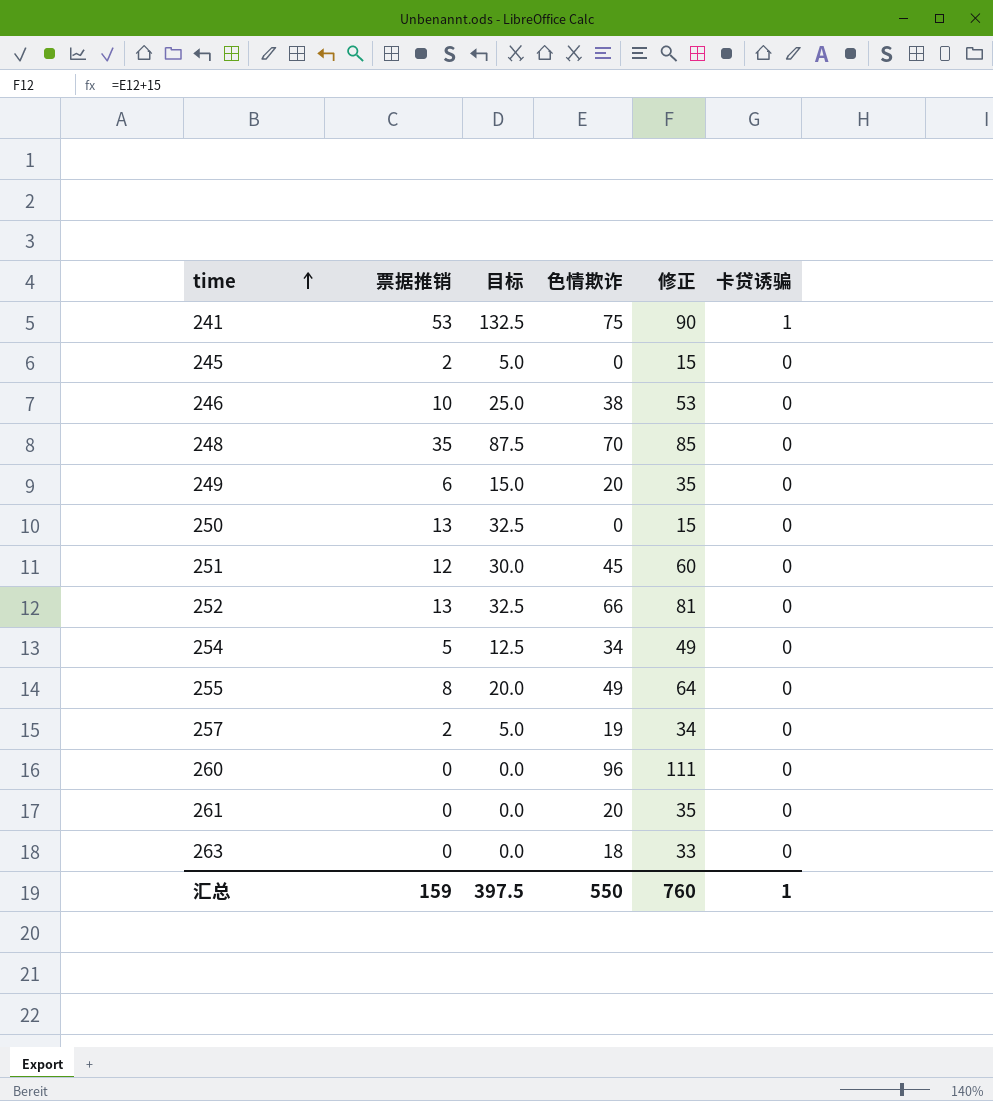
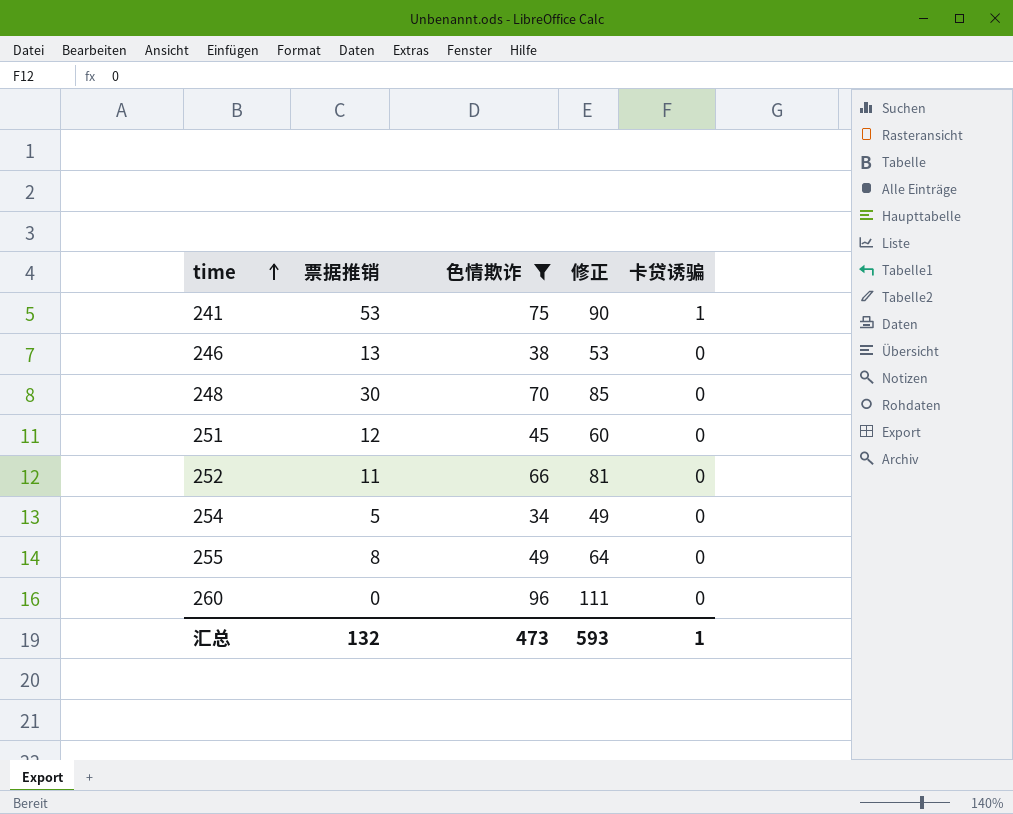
filter: none -> 色情欺诈 >= 34
column 目标 | formula: [票据推销] * 2.5 -> none
246 | 票据推销: 10 -> 13
248 | 票据推销: 35 -> 30
252 | 票据推销: 13 -> 11
汇总 | 票据推销: 159 -> 132
汇总 | 色情欺诈: 550 -> 473
汇总 | 修正: 760 -> 593

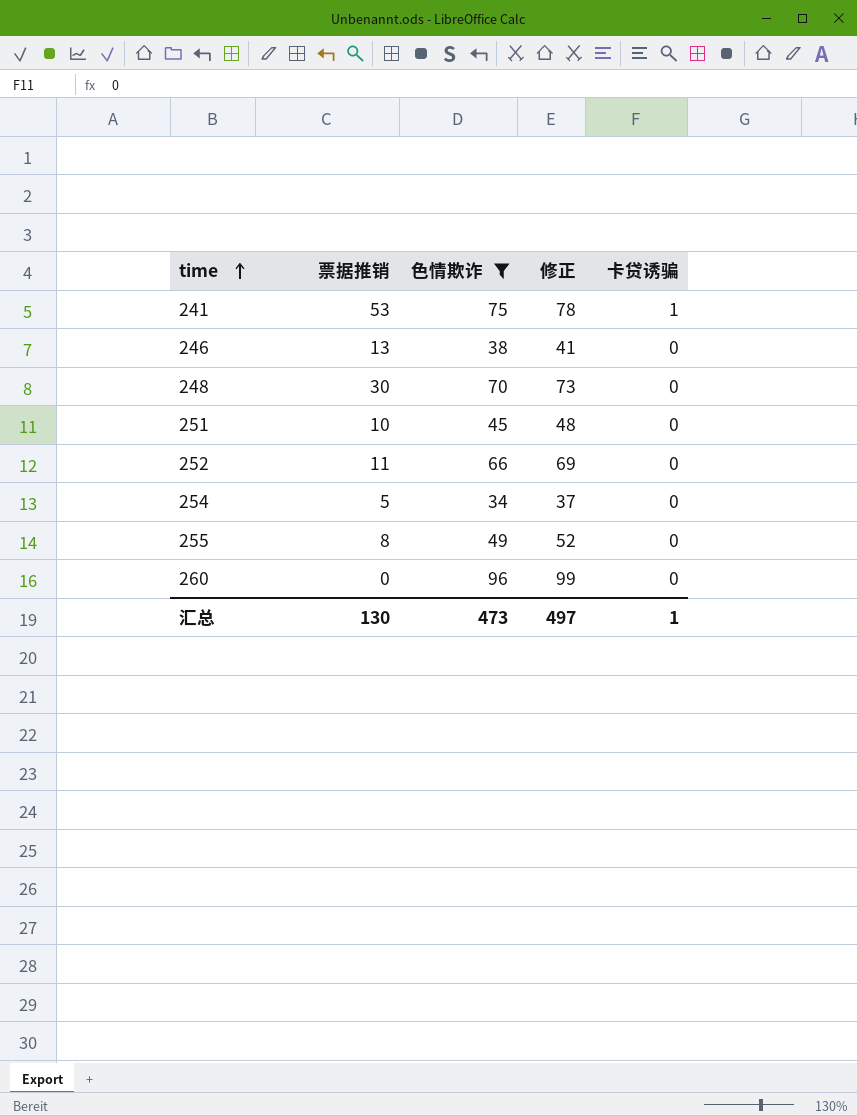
column 修正 | formula: [色情欺诈] + 15 -> [色情欺诈] + 3
251 | 票据推销: 12 -> 10
汇总 | 票据推销: 132 -> 130
汇总 | 修正: 593 -> 497

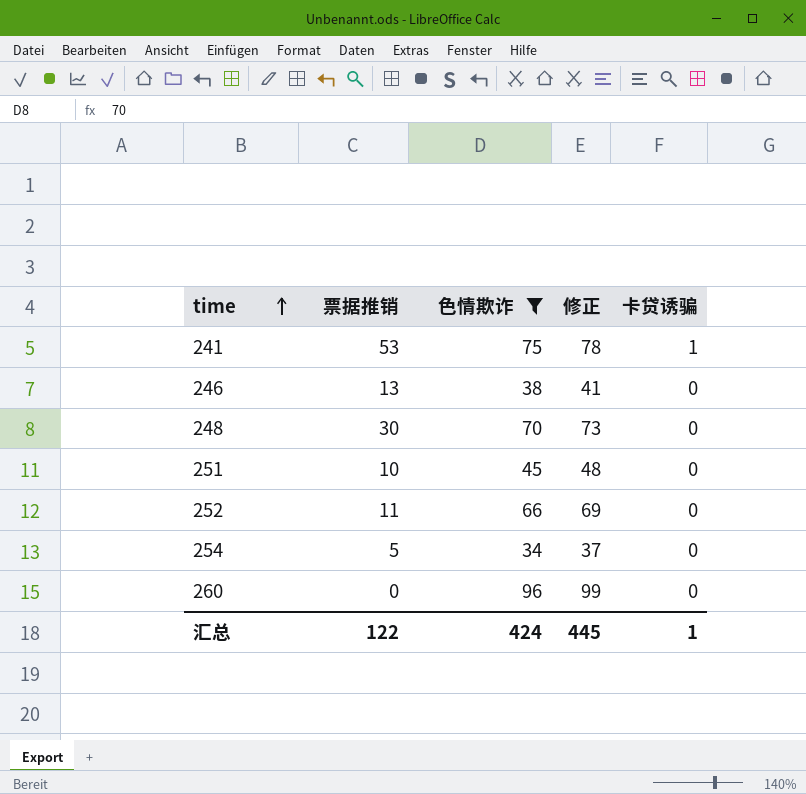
row 255: 8 | 49 | 52 | 0 -> none
汇总 | 票据推销: 130 -> 122
汇总 | 色情欺诈: 473 -> 424
汇总 | 修正: 497 -> 445

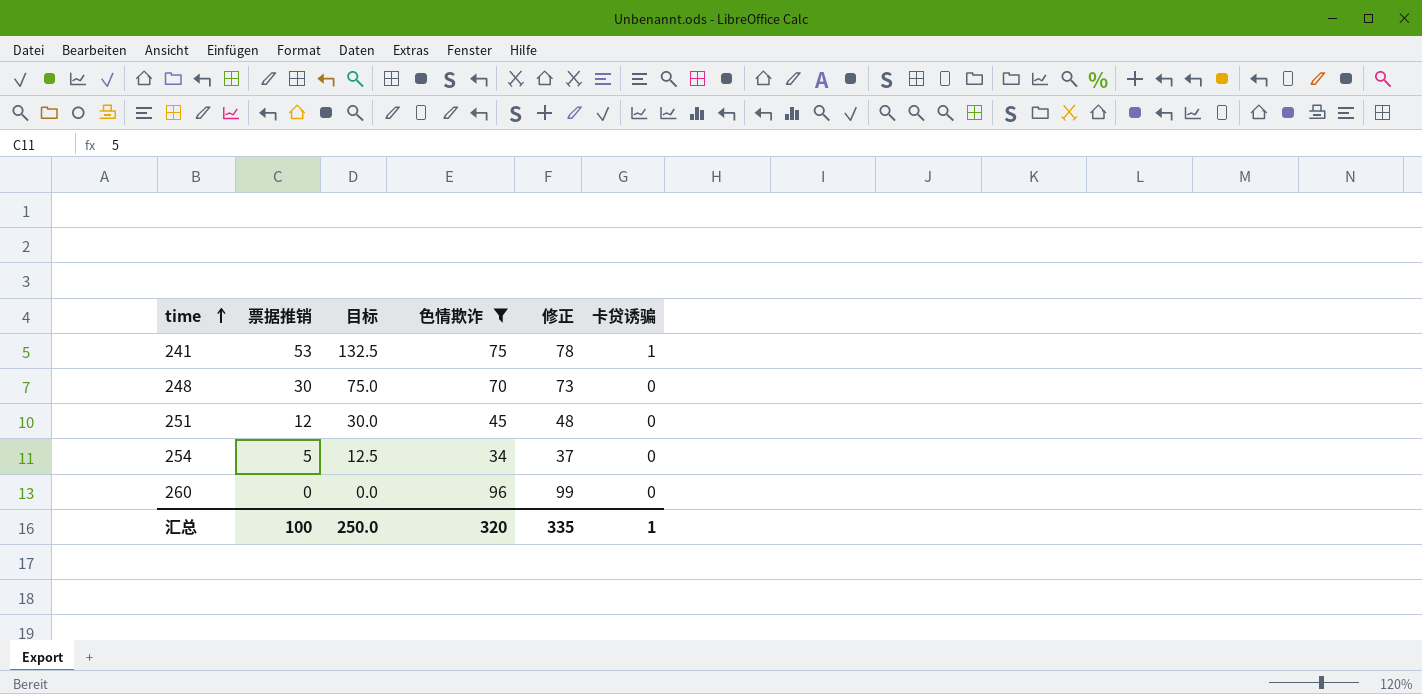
column 目标 | formula: none -> [票据推销] * 2.5
row 246: 13 | 38 | 41 | 0 -> none
row 252: 11 | 66 | 69 | 0 -> none
251 | 票据推销: 10 -> 12
汇总 | 票据推销: 122 -> 100
汇总 | 色情欺诈: 424 -> 320
汇总 | 修正: 445 -> 335

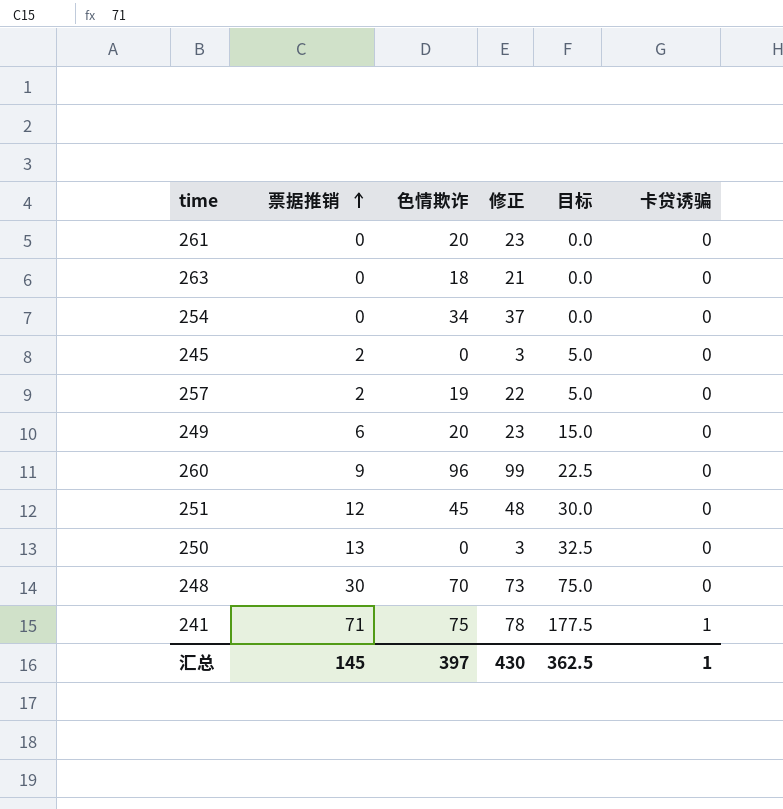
filter: 色情欺诈 >= 34 -> none
row order: time ascending -> 票据推销 ascending
column 目标 | position: 3 -> 5
254 | 票据推销: 5 -> 0
254 | 目标: 12.5 -> 0.0
260 | 票据推销: 0 -> 9
260 | 目标: 0.0 -> 22.5
241 | 票据推销: 53 -> 71
241 | 目标: 132.5 -> 177.5
汇总 | 票据推销: 100 -> 145
汇总 | 色情欺诈: 320 -> 397
汇总 | 修正: 335 -> 430
汇总 | 目标: 250.0 -> 362.5

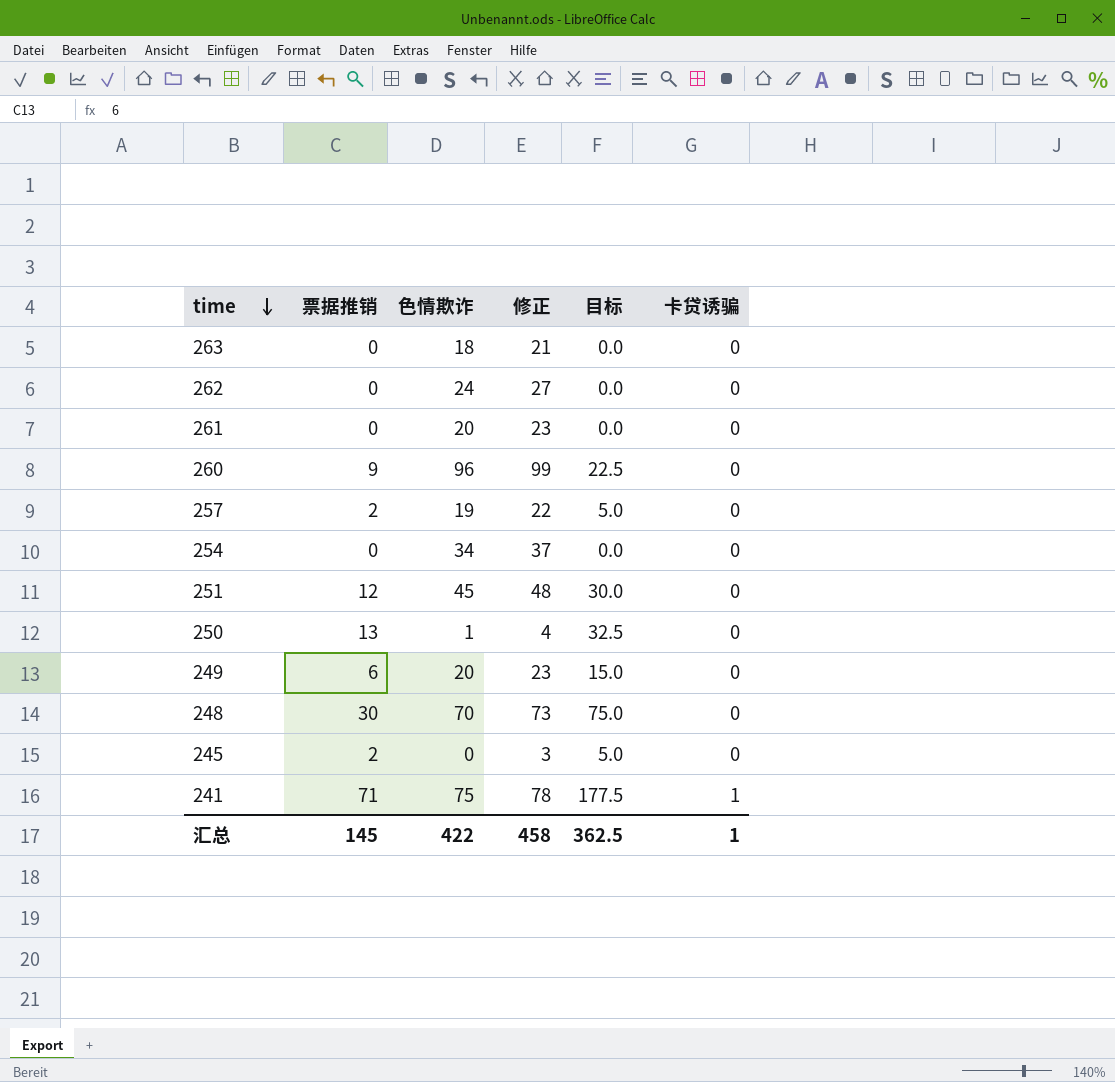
row order: 票据推销 ascending -> time descending
row 262: none -> 0 | 24 | 27 | 0.0 | 0
250 | 色情欺诈: 0 -> 1
250 | 修正: 3 -> 4
汇总 | 色情欺诈: 397 -> 422
汇总 | 修正: 430 -> 458

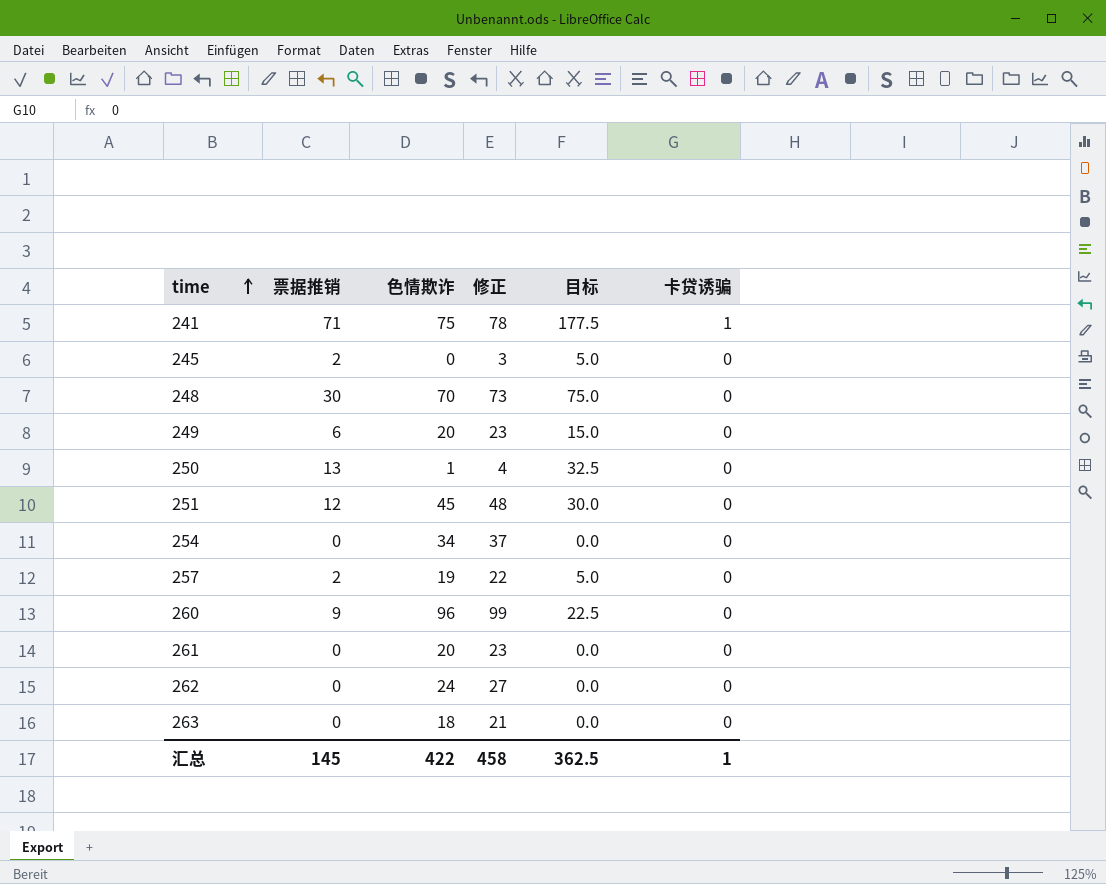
row order: time descending -> time ascending

